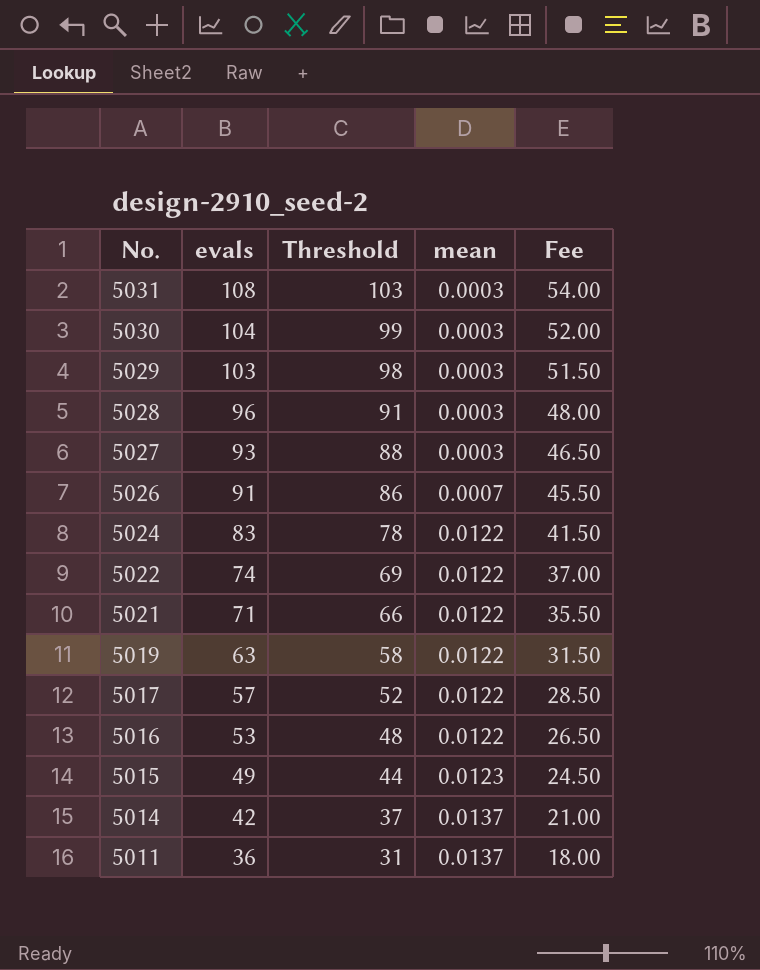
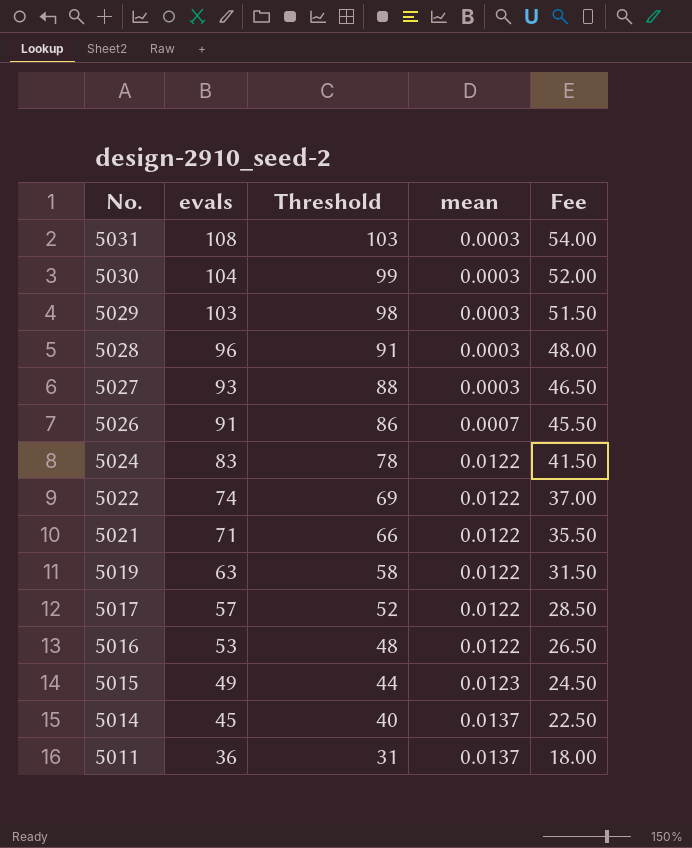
5014 | evals: 42 -> 45
5014 | Threshold: 37 -> 40
5014 | Fee: 21.00 -> 22.50

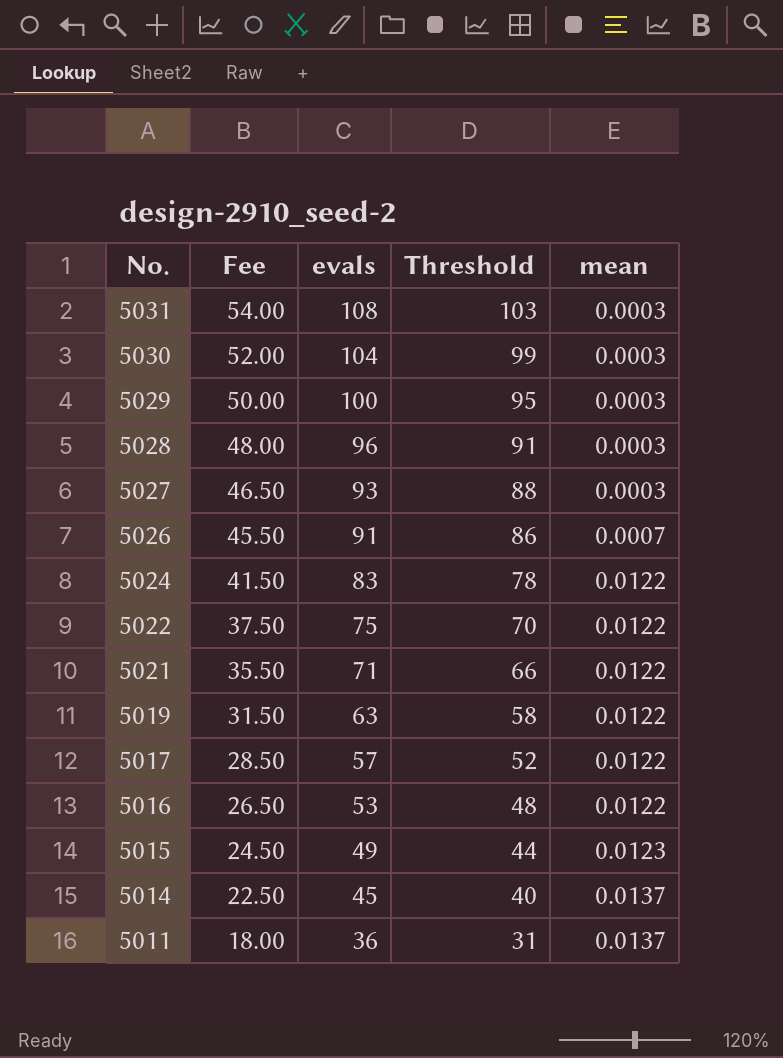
column Fee | position: 5 -> 2
5029 | Fee: 51.50 -> 50.00
5029 | evals: 103 -> 100
5029 | Threshold: 98 -> 95
5022 | Fee: 37.00 -> 37.50
5022 | evals: 74 -> 75
5022 | Threshold: 69 -> 70

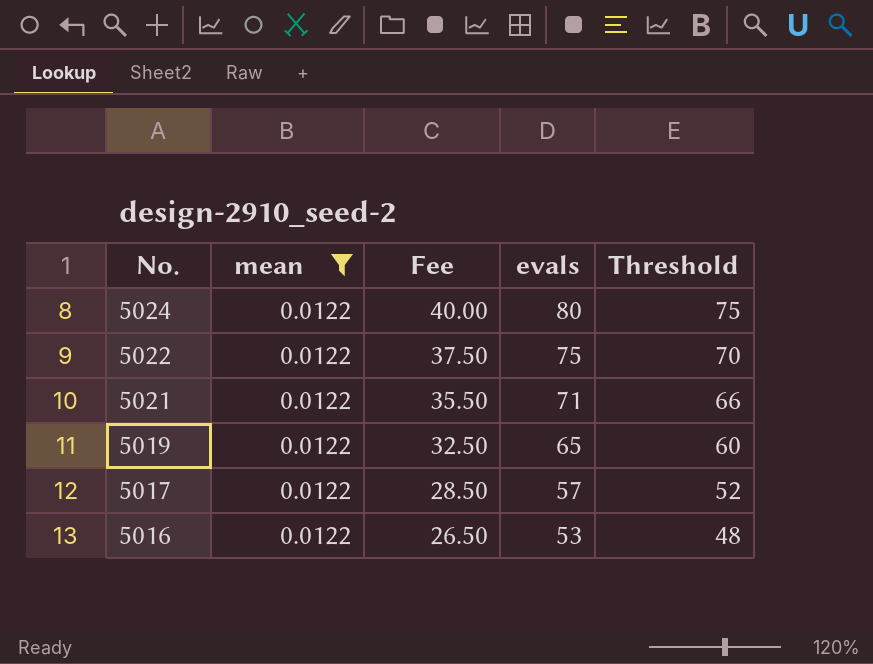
filter: none -> mean = 0.0122
column mean | position: 5 -> 2
5024 | Fee: 41.50 -> 40.00
5024 | evals: 83 -> 80
5024 | Threshold: 78 -> 75
5019 | Fee: 31.50 -> 32.50
5019 | evals: 63 -> 65
5019 | Threshold: 58 -> 60

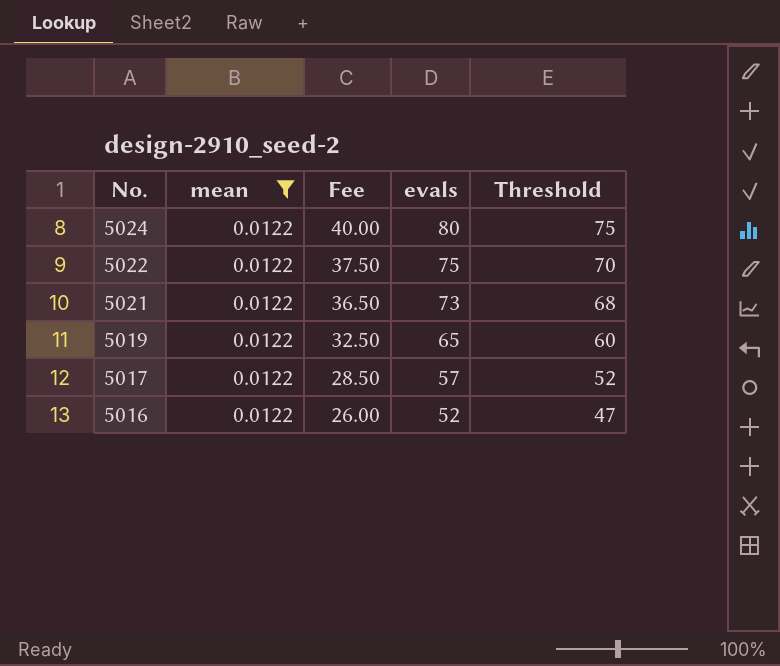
5021 | Fee: 35.50 -> 36.50
5021 | evals: 71 -> 73
5021 | Threshold: 66 -> 68
5016 | Fee: 26.50 -> 26.00
5016 | evals: 53 -> 52
5016 | Threshold: 48 -> 47

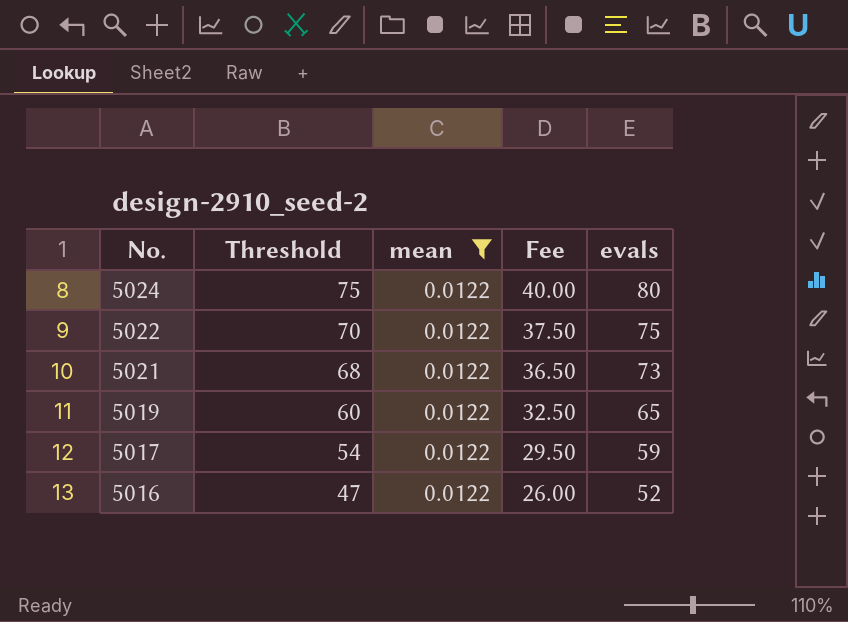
column Threshold | position: 5 -> 2
5017 | Threshold: 52 -> 54
5017 | Fee: 28.50 -> 29.50
5017 | evals: 57 -> 59

